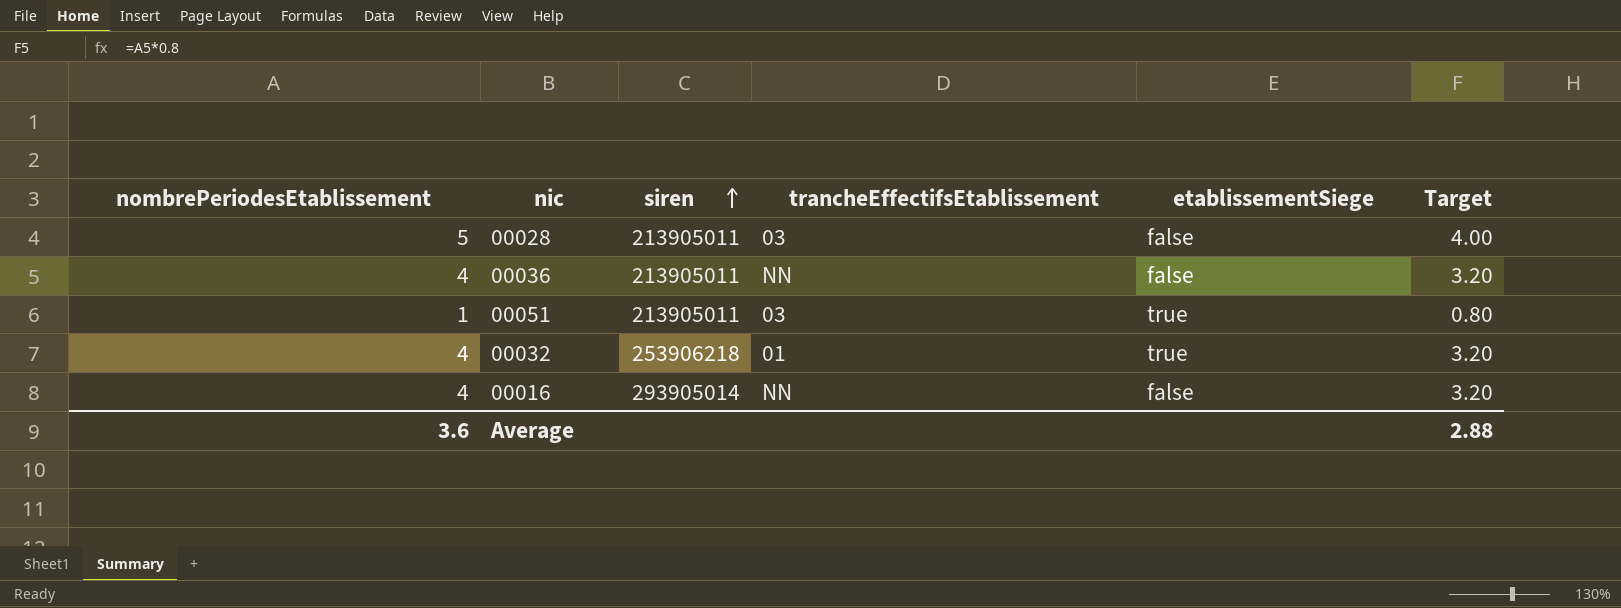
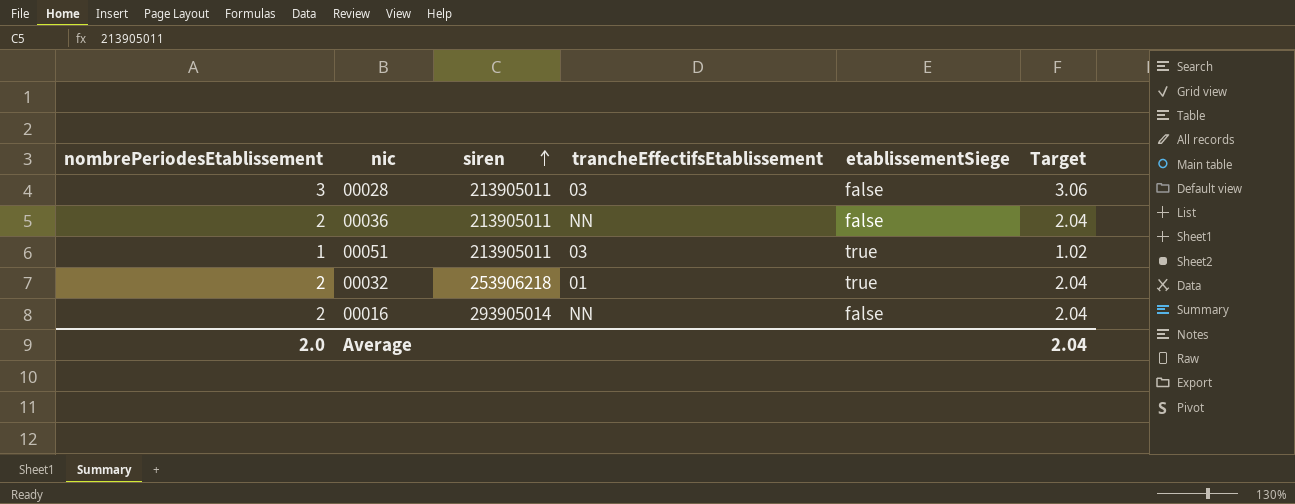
column Target | formula: [nombrePeriodesEtablissement] * 0.8 -> [nombrePeriodesEtablissement] * 1.02
00028 | nombrePeriodesEtablissement: 5 -> 3
00036 | nombrePeriodesEtablissement: 4 -> 2
00032 | nombrePeriodesEtablissement: 4 -> 2
00016 | nombrePeriodesEtablissement: 4 -> 2
Average | nombrePeriodesEtablissement: 3.6 -> 2.0
Average | Target: 2.88 -> 2.04

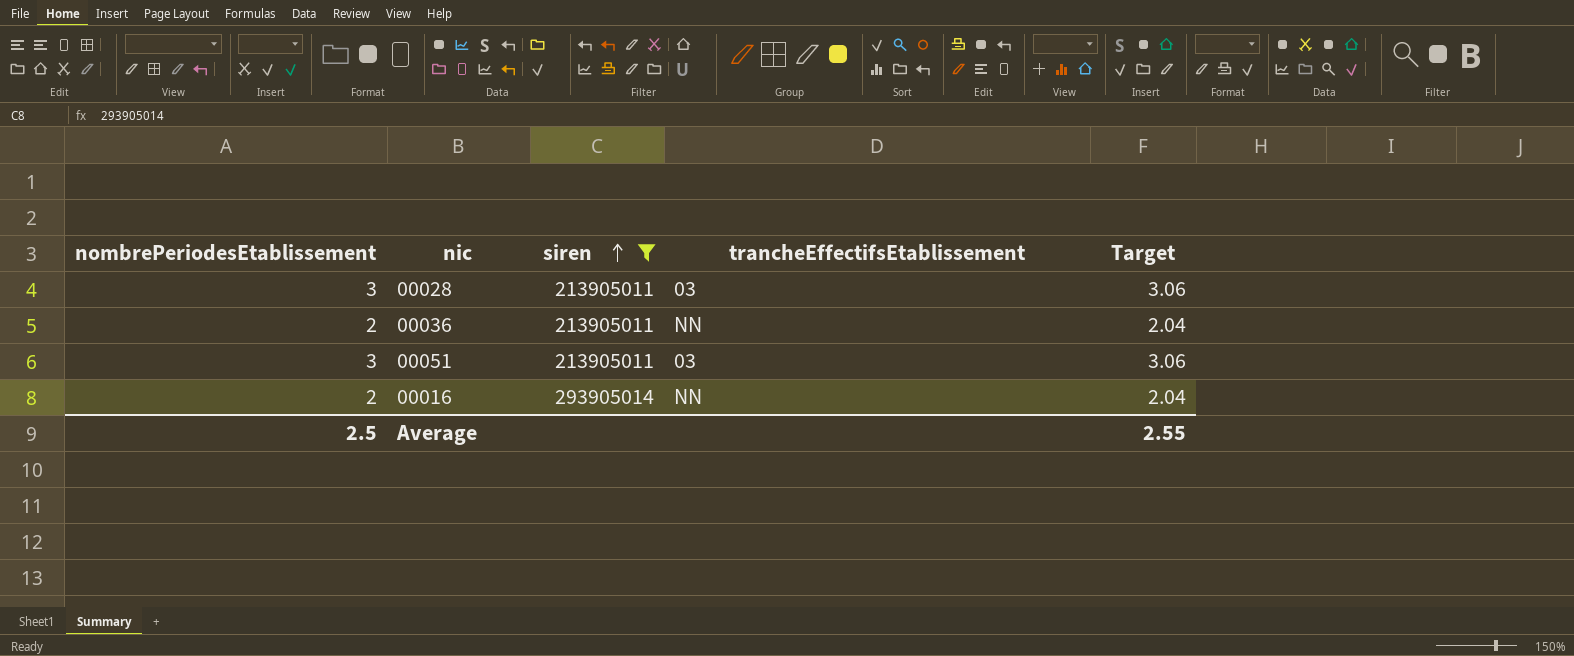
filter: none -> siren != 253906218
column etablissementSiege | position: 5 -> none
00051 | nombrePeriodesEtablissement: 1 -> 3
00051 | Target: 1.02 -> 3.06
Average | nombrePeriodesEtablissement: 2.0 -> 2.5
Average | Target: 2.04 -> 2.55

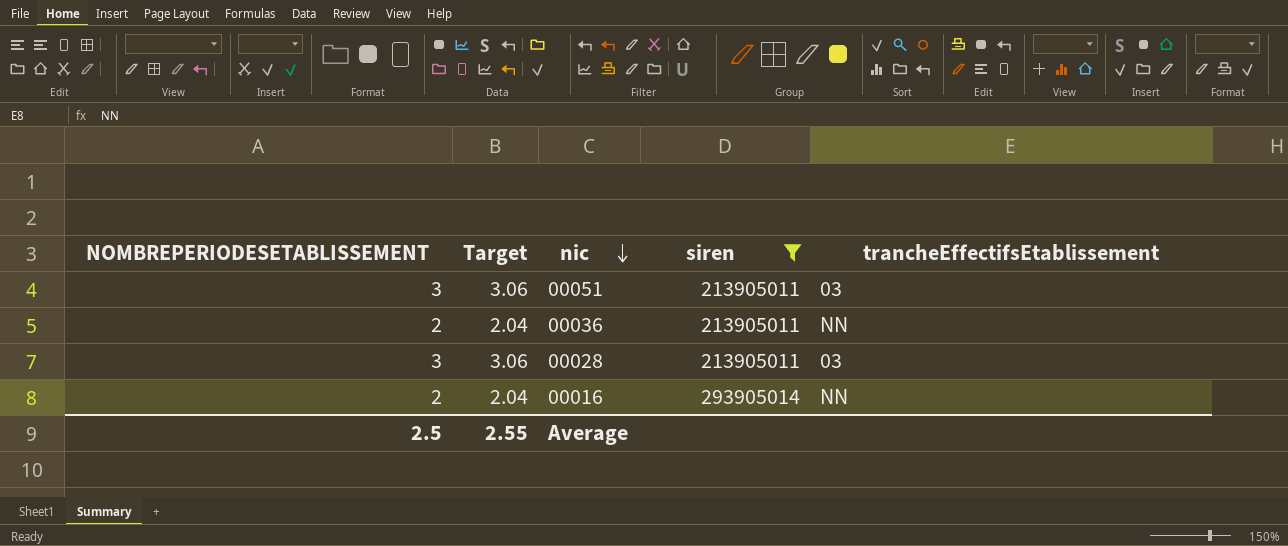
row order: siren ascending -> nic descending
column name: nombrePeriodesEtablissement -> NOMBREPERIODESETABLISSEMENT
column Target | position: 5 -> 2

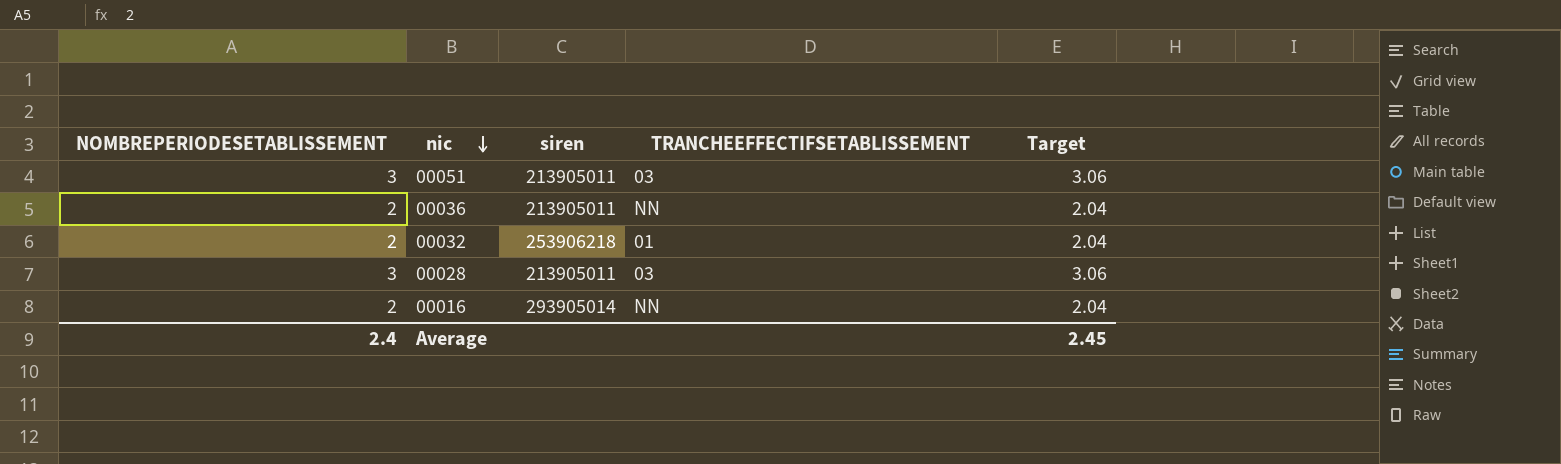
filter: siren != 253906218 -> none
column name: trancheEffectifsEtablissement -> TRANCHEEFFECTIFSETABLISSEMENT
column Target | position: 2 -> 5
Average | NOMBREPERIODESETABLISSEMENT: 2.5 -> 2.4
Average | Target: 2.55 -> 2.45

